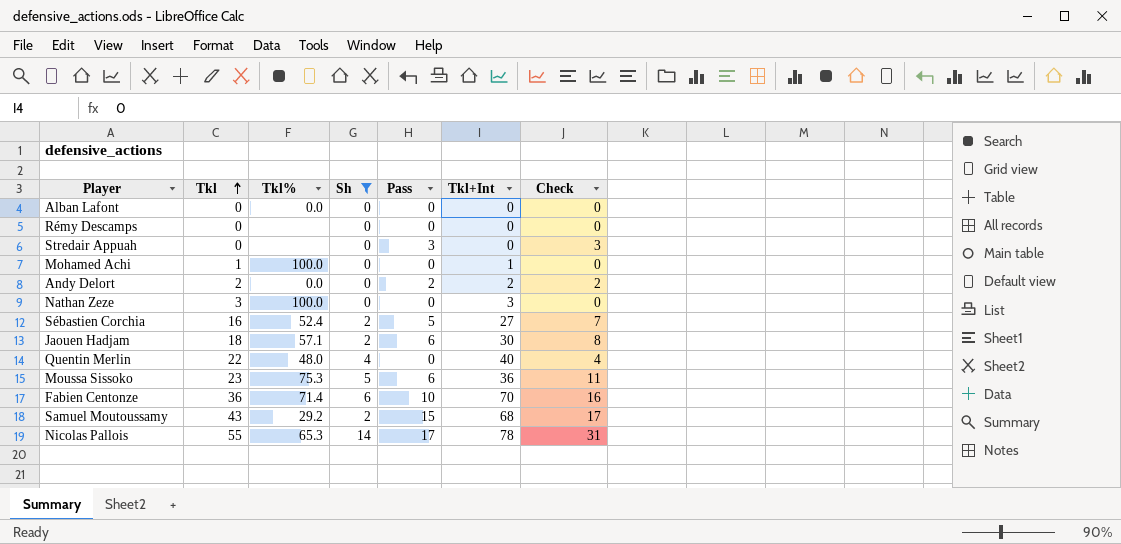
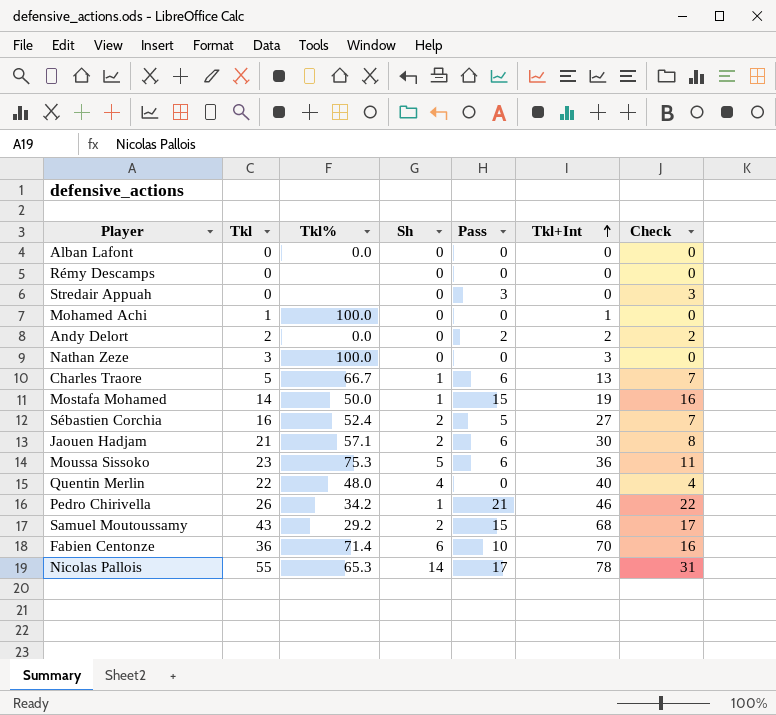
filter: Sh != 1 -> none
row order: Tkl ascending -> Tkl+Int ascending
Jaouen Hadjam | Tkl: 18 -> 21

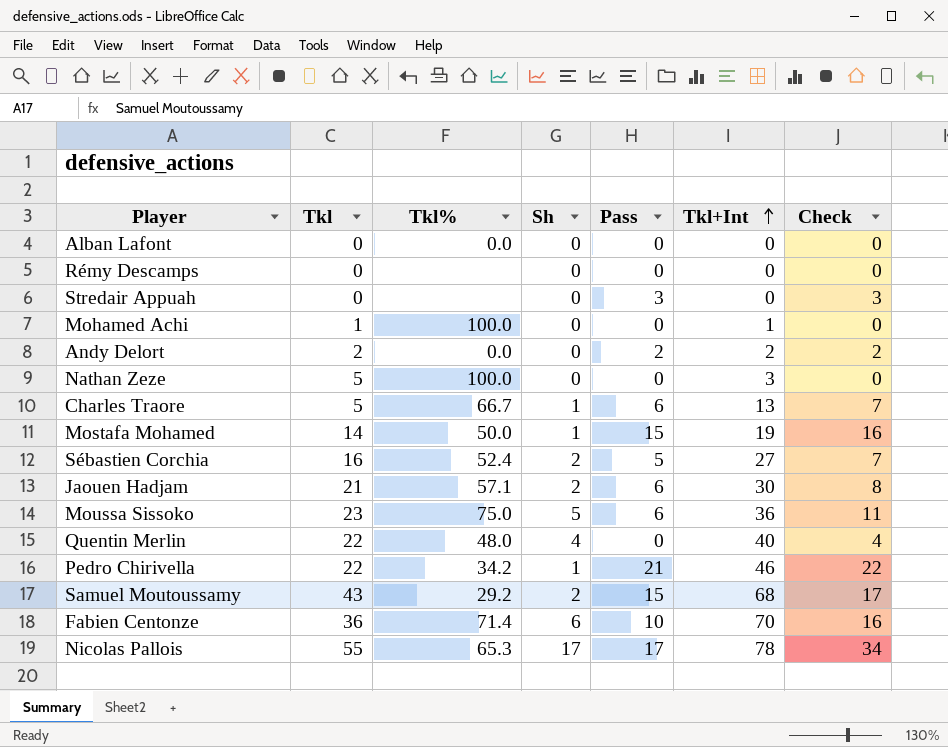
Nathan Zeze | Tkl: 3 -> 5
Moussa Sissoko | Tkl%: 75.3 -> 75.0
Pedro Chirivella | Tkl: 26 -> 22
Nicolas Pallois | Sh: 14 -> 17
Nicolas Pallois | Check: 31 -> 34

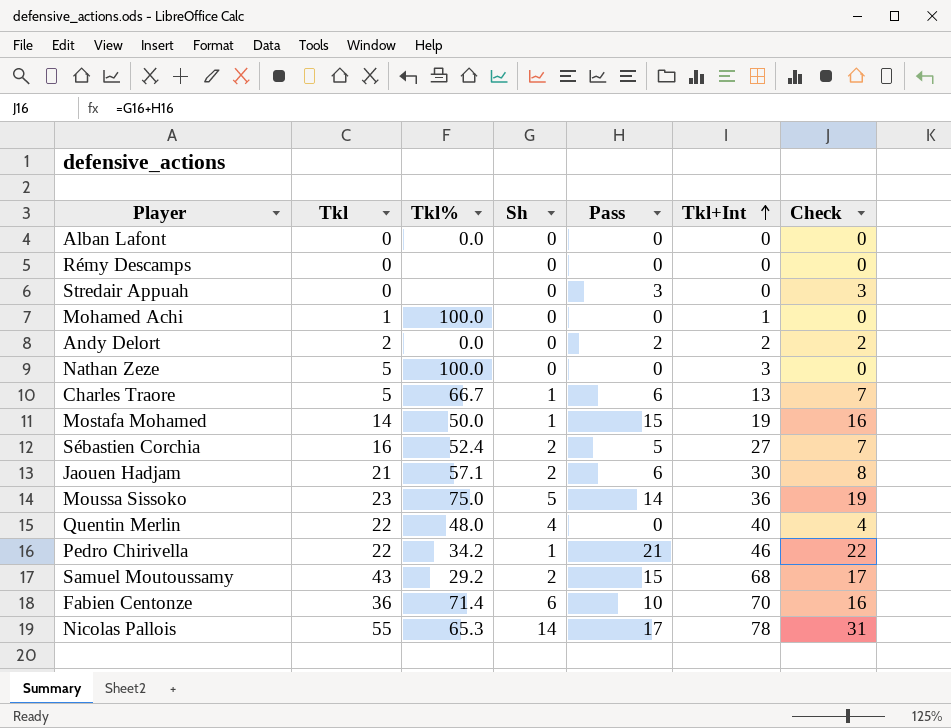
Moussa Sissoko | Pass: 6 -> 14
Moussa Sissoko | Check: 11 -> 19
Nicolas Pallois | Sh: 17 -> 14
Nicolas Pallois | Check: 34 -> 31

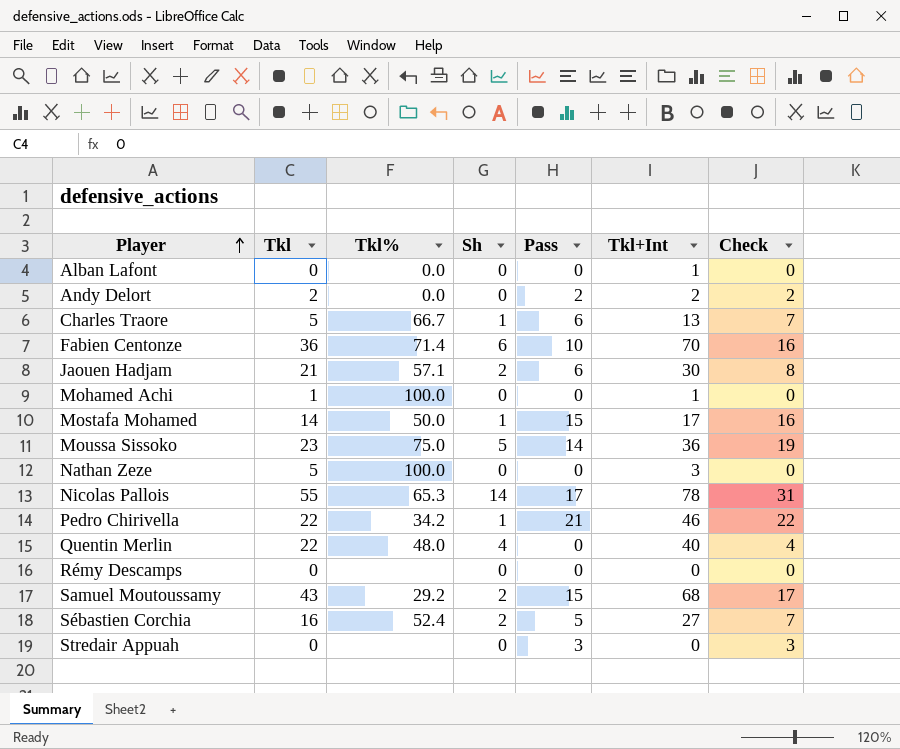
row order: Tkl+Int ascending -> Player ascending
Alban Lafont | Tkl+Int: 0 -> 1
Mostafa Mohamed | Tkl+Int: 19 -> 17

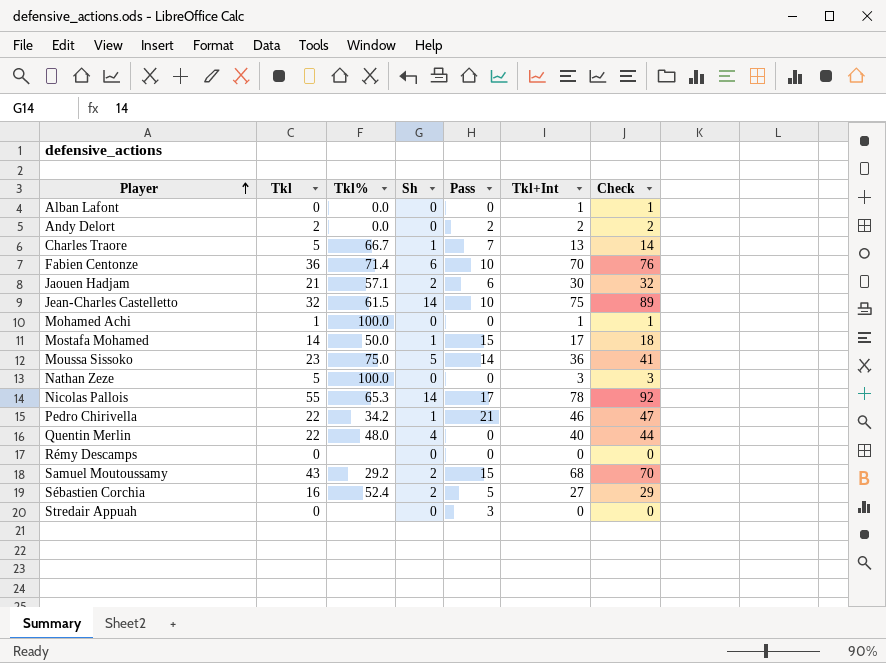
column Check | formula: [Sh] + [Pass] -> [Sh] + [Tkl+Int]
Charles Traore | Pass: 6 -> 7
row Jean-Charles Castelletto: none -> 32 | 61.5 | 14 | 10 | 75 | 89

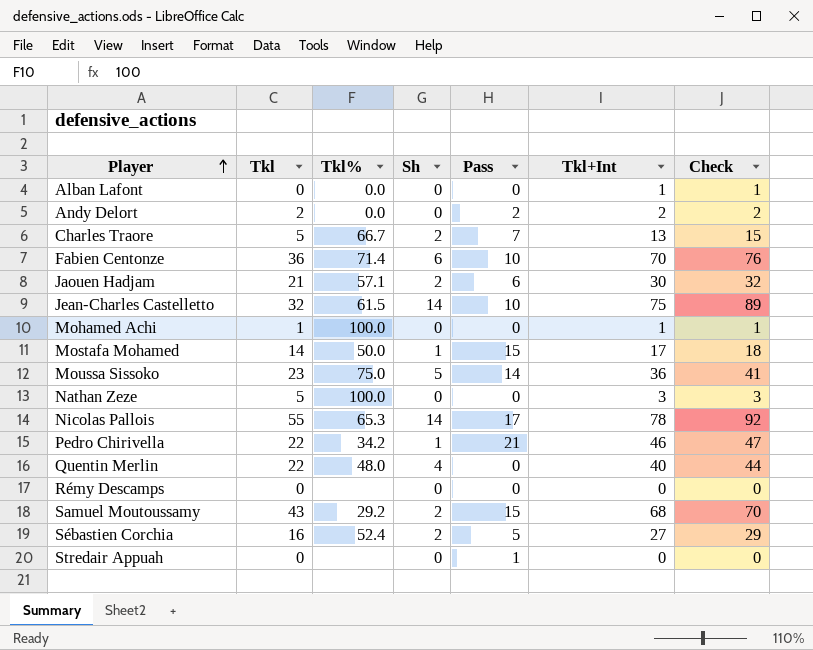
Charles Traore | Sh: 1 -> 2
Charles Traore | Check: 14 -> 15
Stredair Appuah | Pass: 3 -> 1

